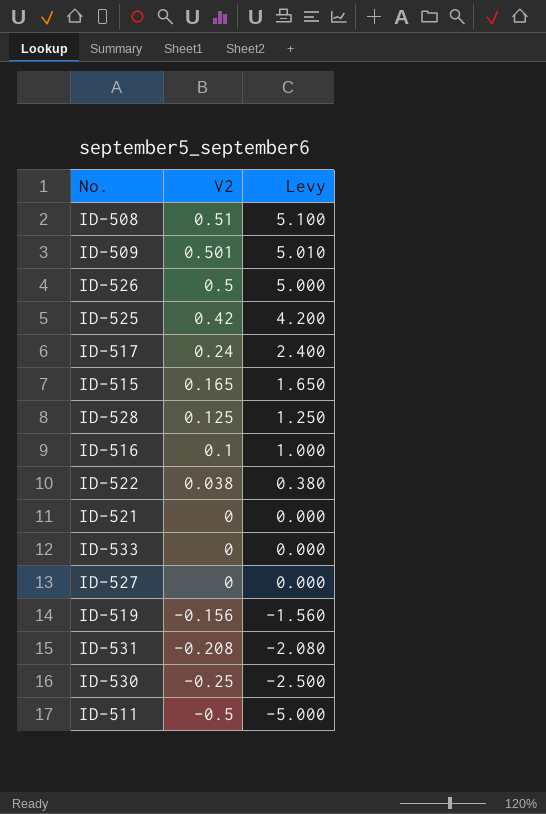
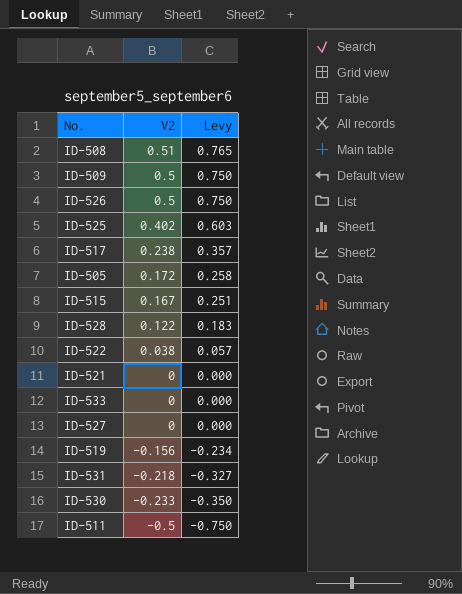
column Levy | formula: [V2] * 10 -> [V2] * 1.5
row ID-516: 0.1 | 1.000 -> none
ID-509 | V2: 0.501 -> 0.5
ID-525 | V2: 0.42 -> 0.402
ID-517 | V2: 0.24 -> 0.238
row ID-505: none -> 0.172 | 0.258
ID-515 | V2: 0.165 -> 0.167
ID-528 | V2: 0.125 -> 0.122
ID-531 | V2: -0.208 -> -0.218
ID-530 | V2: -0.25 -> -0.233

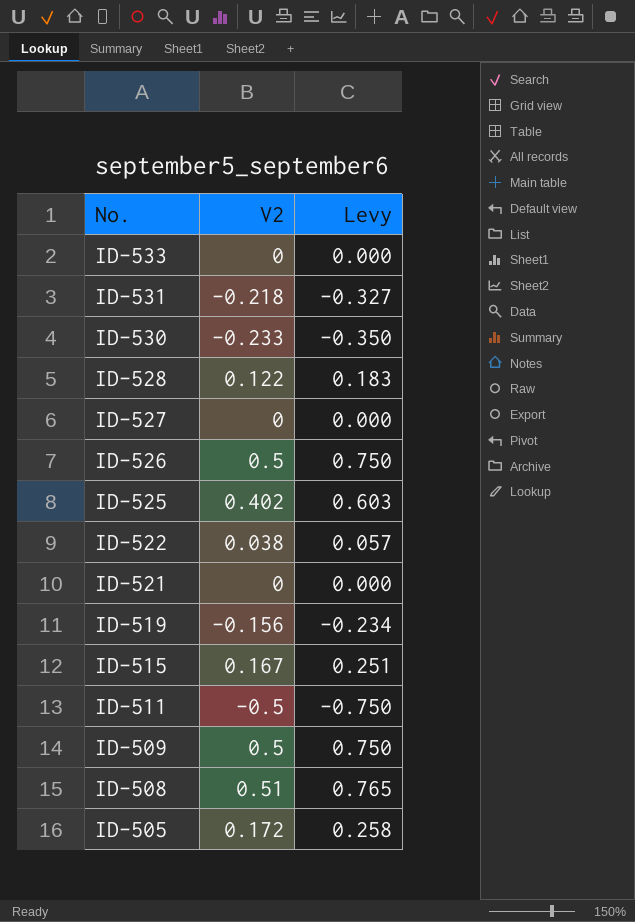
row order: V2 descending -> No. descending
row ID-517: 0.238 | 0.357 -> none

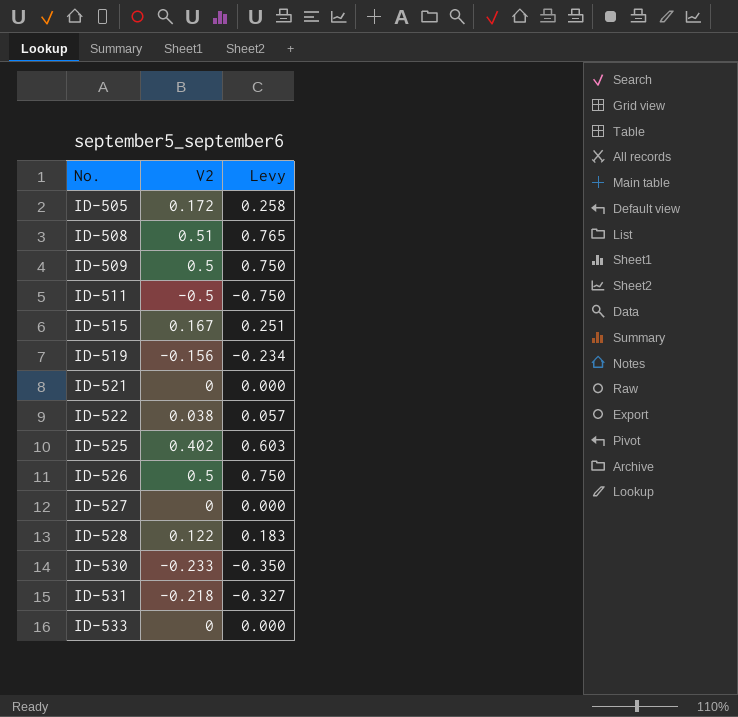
row order: No. descending -> No. ascending

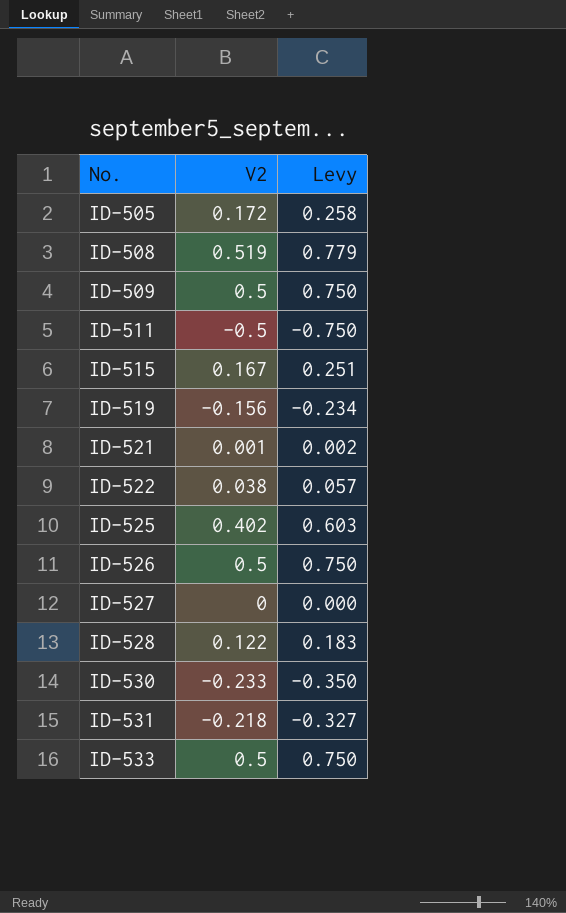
ID-508 | V2: 0.51 -> 0.519
ID-508 | Levy: 0.765 -> 0.779
ID-521 | V2: 0 -> 0.001
ID-521 | Levy: 0.000 -> 0.002
ID-533 | V2: 0 -> 0.5
ID-533 | Levy: 0.000 -> 0.750

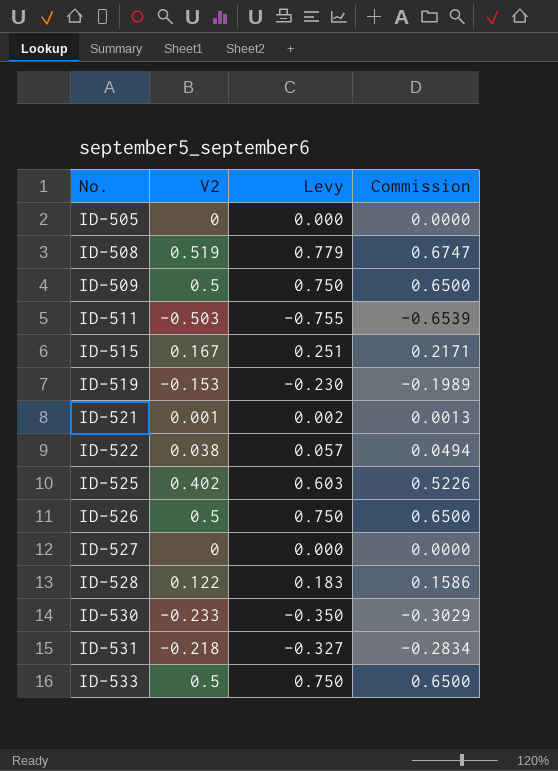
column Commission | formula: none -> [V2] * 1.3
ID-505 | V2: 0.172 -> 0
ID-505 | Levy: 0.258 -> 0.000
ID-511 | V2: -0.5 -> -0.503
ID-511 | Levy: -0.750 -> -0.755
ID-519 | V2: -0.156 -> -0.153
ID-519 | Levy: -0.234 -> -0.230

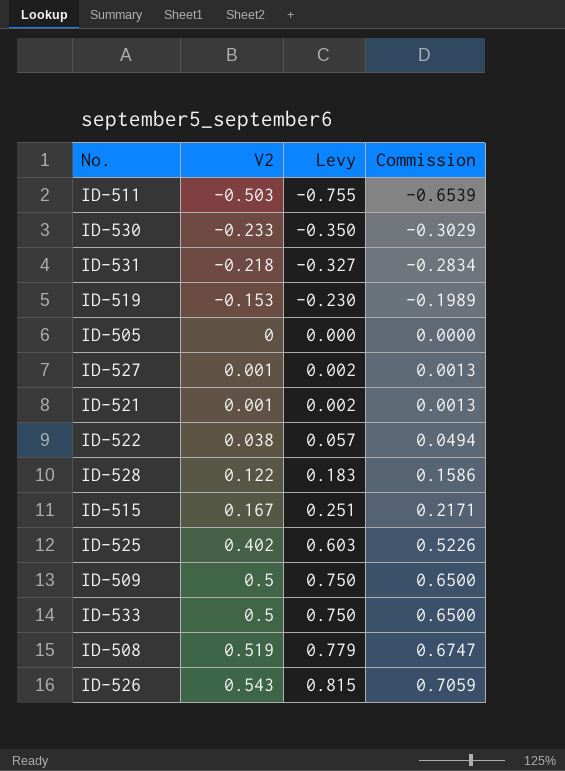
row order: No. ascending -> V2 ascending
ID-527 | V2: 0 -> 0.001
ID-527 | Levy: 0.000 -> 0.002
ID-527 | Commission: 0.0000 -> 0.0013
ID-526 | V2: 0.5 -> 0.543
ID-526 | Levy: 0.750 -> 0.815
ID-526 | Commission: 0.6500 -> 0.7059

